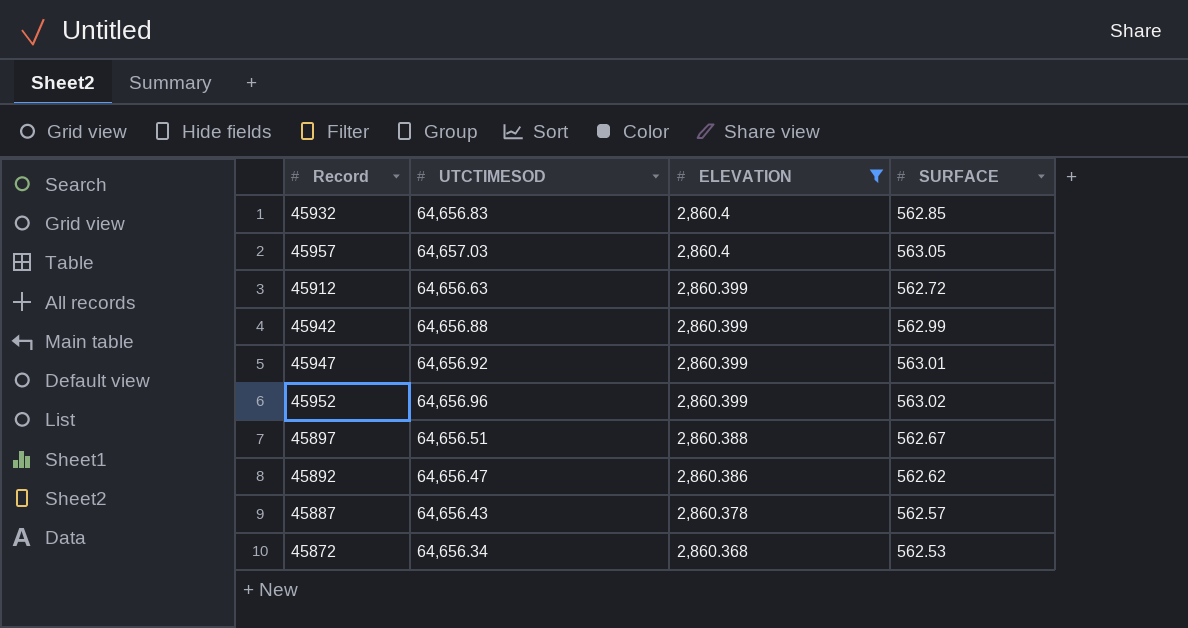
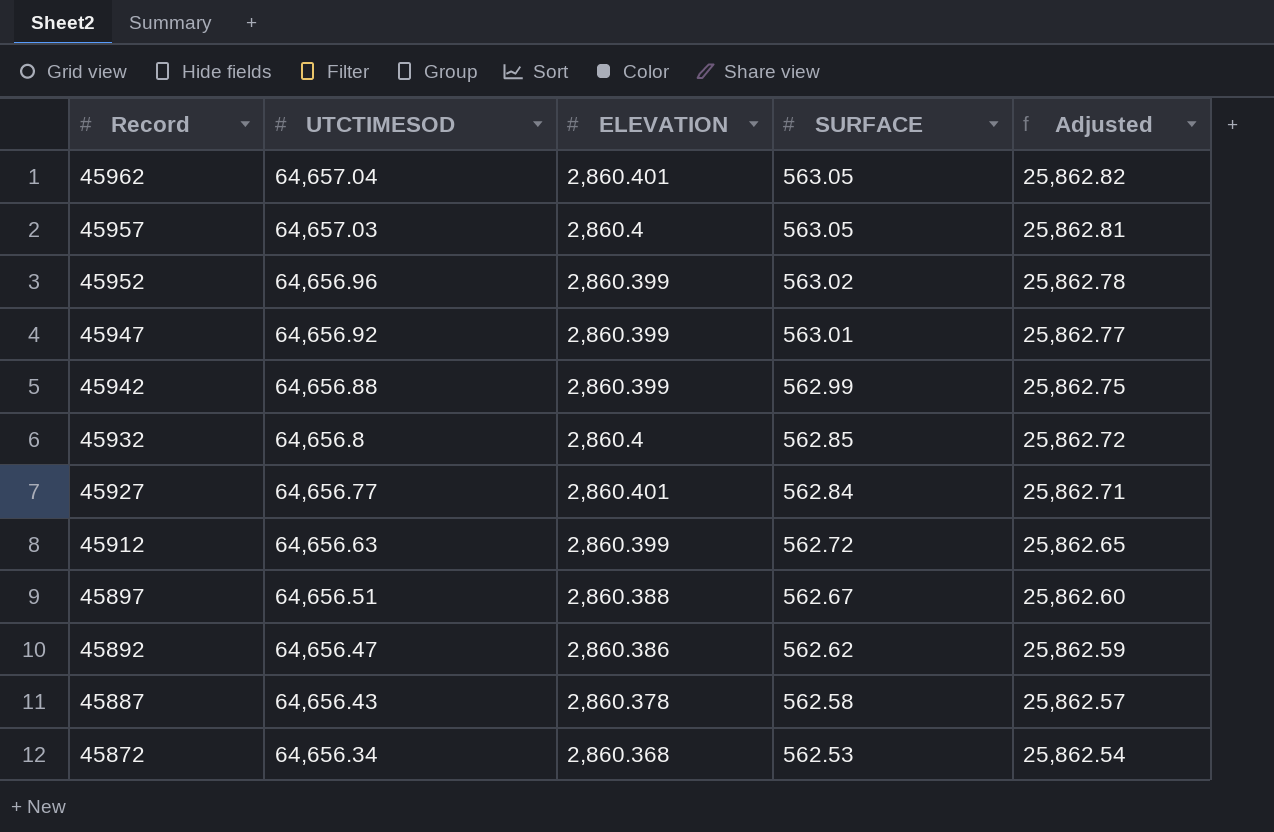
filter: ELEVATION != 2,860.401 -> none
row order: ELEVATION descending -> Record descending
column Adjusted | formula: none -> [UTCTIMESOD] * 0.4
45932 | UTCTIMESOD: 64,656.83 -> 64,656.8
45887 | SURFACE: 562.57 -> 562.58

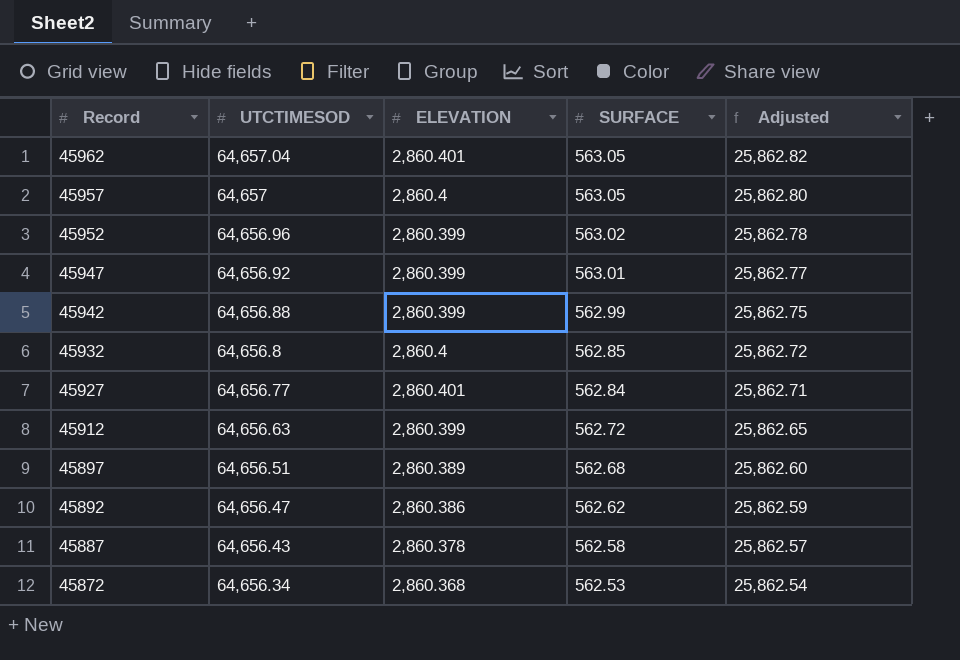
45957 | UTCTIMESOD: 64,657.03 -> 64,657
45957 | Adjusted: 25,862.81 -> 25,862.80
45897 | ELEVATION: 2,860.388 -> 2,860.389
45897 | SURFACE: 562.67 -> 562.68

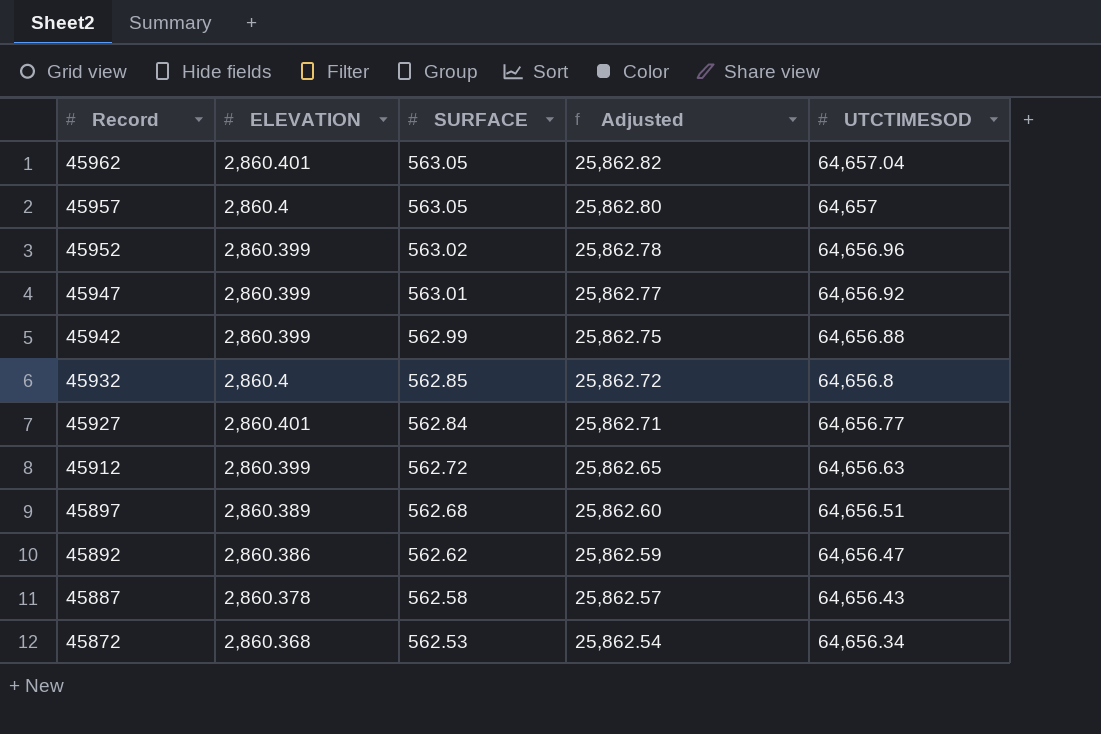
column UTCTIMESOD | position: 2 -> 5

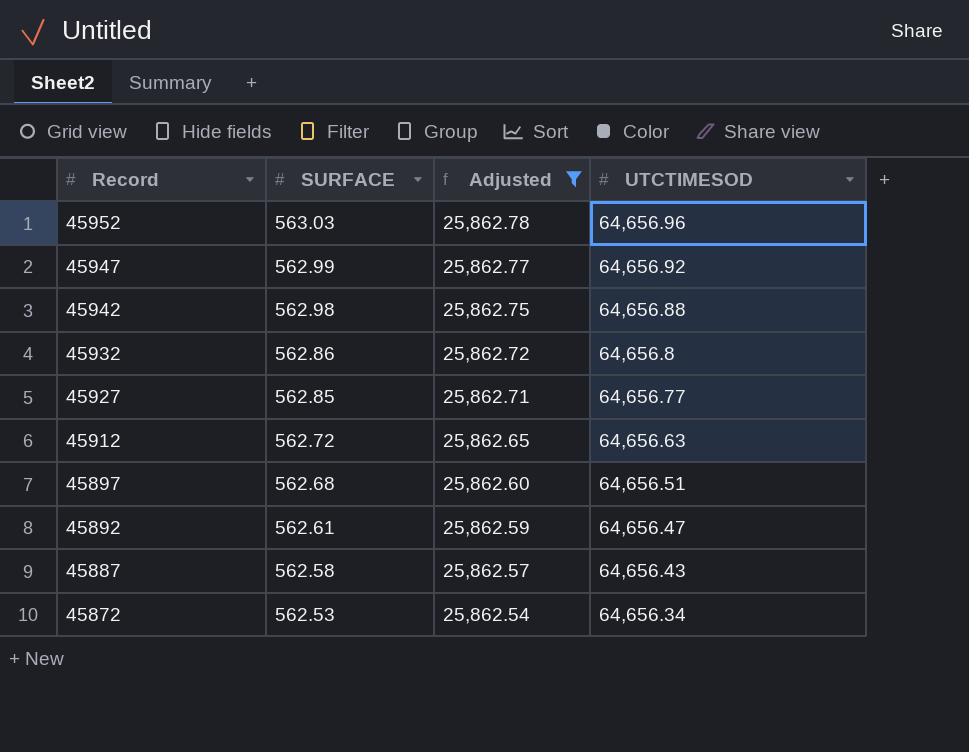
filter: none -> Adjusted <= 25,862.78
column ELEVATION | position: 2 -> none
45952 | SURFACE: 563.02 -> 563.03
45947 | SURFACE: 563.01 -> 562.99
45942 | SURFACE: 562.99 -> 562.98
45932 | SURFACE: 562.85 -> 562.86
45927 | SURFACE: 562.84 -> 562.85
45892 | SURFACE: 562.62 -> 562.61

